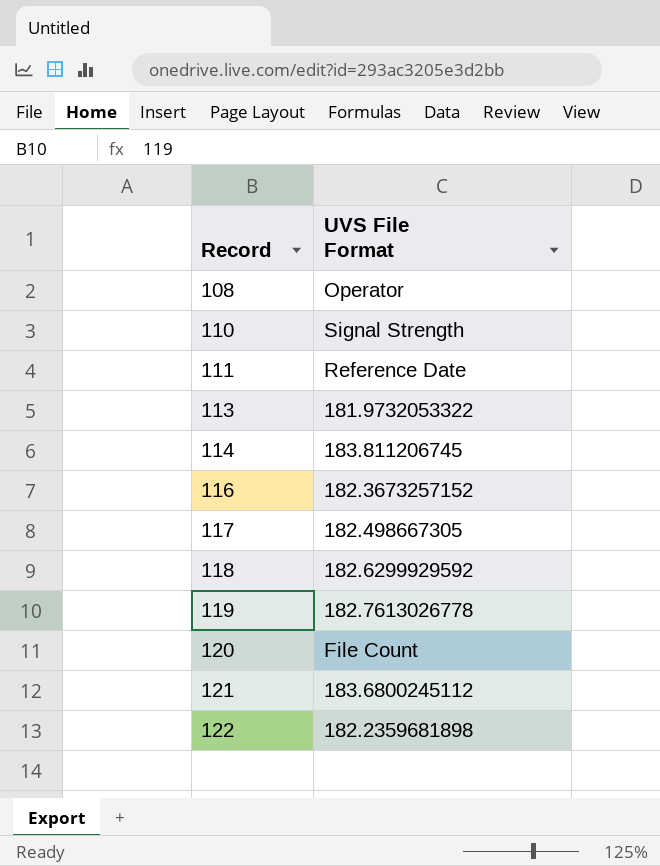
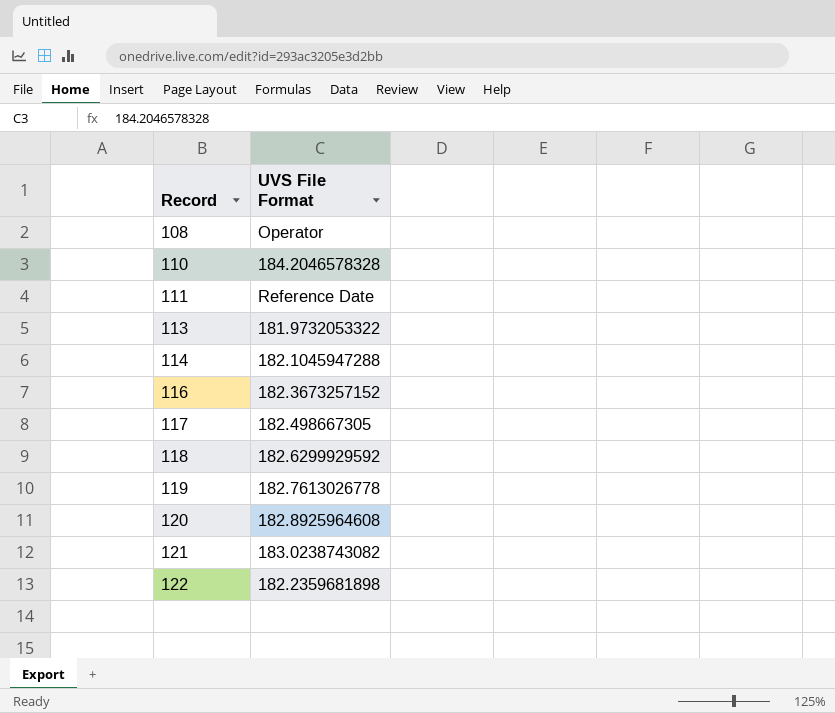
110 | UVS File Format: Signal Strength -> 184.2046578328
114 | UVS File Format: 183.811206745 -> 182.1045947288
120 | UVS File Format: File Count -> 182.8925964608
121 | UVS File Format: 183.6800245112 -> 183.0238743082

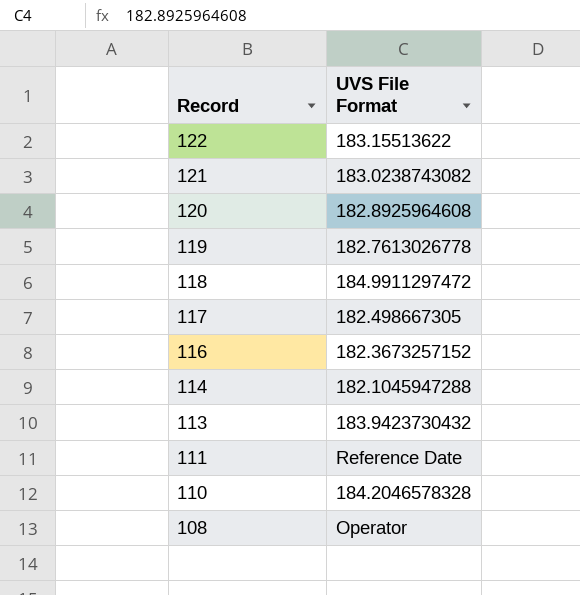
row order: Record ascending -> Record descending
122 | UVS File Format: 182.2359681898 -> 183.15513622
118 | UVS File Format: 182.6299929592 -> 184.9911297472
113 | UVS File Format: 181.9732053322 -> 183.9423730432

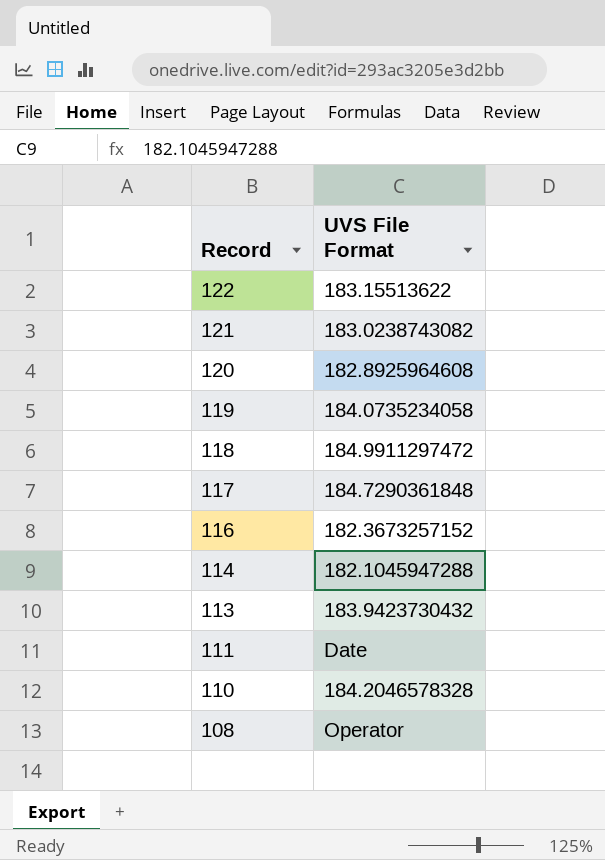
119 | UVS File Format: 182.7613026778 -> 184.0735234058
117 | UVS File Format: 182.498667305 -> 184.7290361848
111 | UVS File Format: Reference Date -> Date

